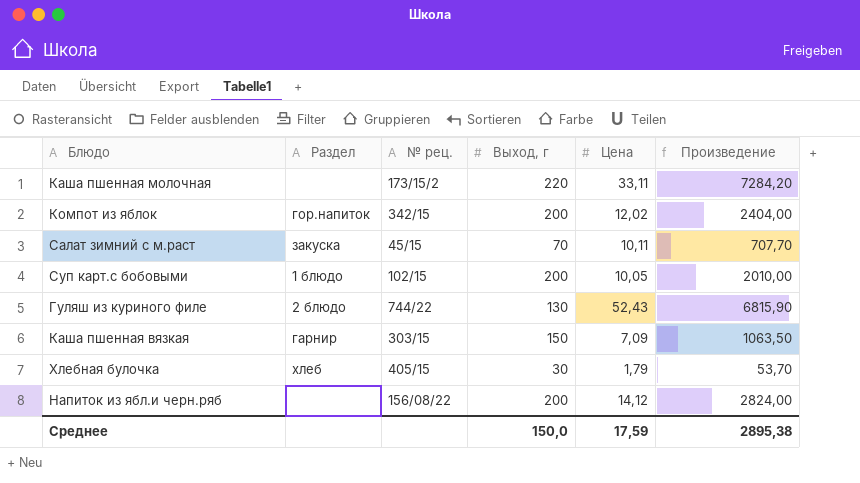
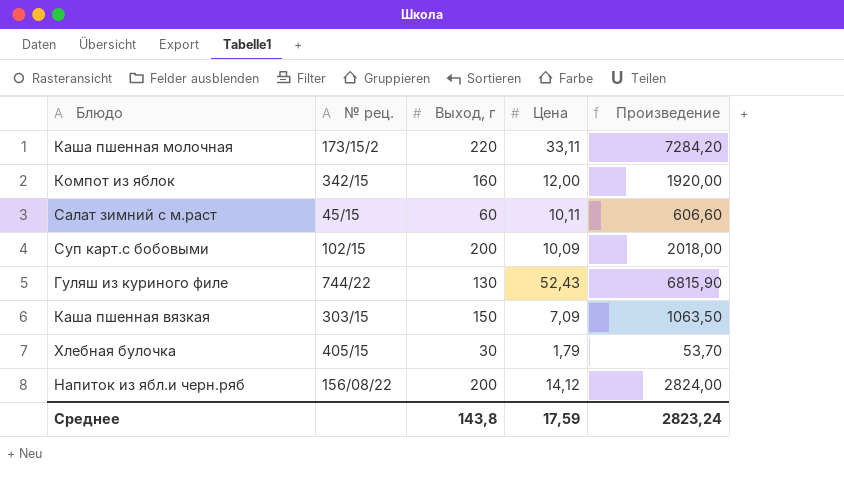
column Раздел | position: 2 -> none
Компот из яблок | Выход, г: 200 -> 160
Компот из яблок | Цена: 12,02 -> 12,00
Компот из яблок | Произведение: 2404,00 -> 1920,00
Салат зимний с м.раст | Выход, г: 70 -> 60
Салат зимний с м.раст | Произведение: 707,70 -> 606,60
Суп карт.с бобовыми | Цена: 10,05 -> 10,09
Суп карт.с бобовыми | Произведение: 2010,00 -> 2018,00
Среднее | Выход, г: 150,0 -> 143,8
Среднее | Произведение: 2895,38 -> 2823,24

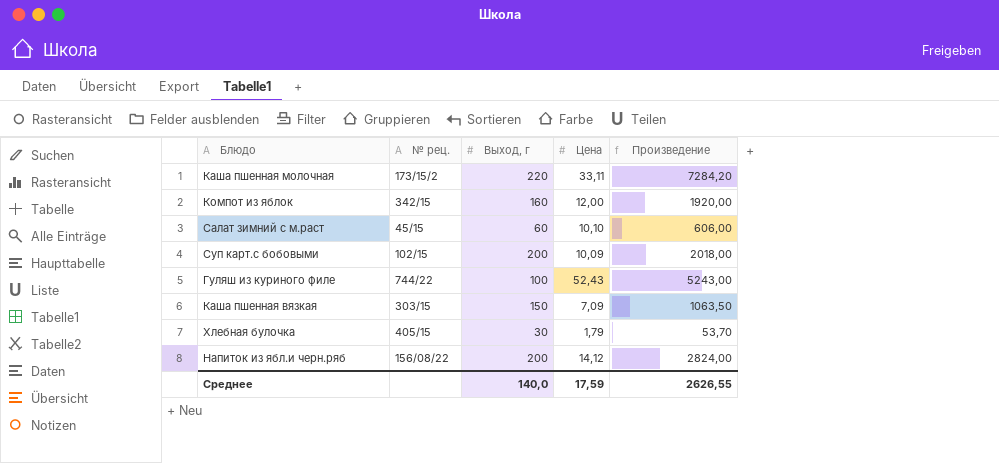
Салат зимний с м.раст | Цена: 10,11 -> 10,10
Салат зимний с м.раст | Произведение: 606,60 -> 606,00
Гуляш из куриного филе | Выход, г: 130 -> 100
Гуляш из куриного филе | Произведение: 6815,90 -> 5243,00
Среднее | Выход, г: 143,8 -> 140,0
Среднее | Произведение: 2823,24 -> 2626,55

